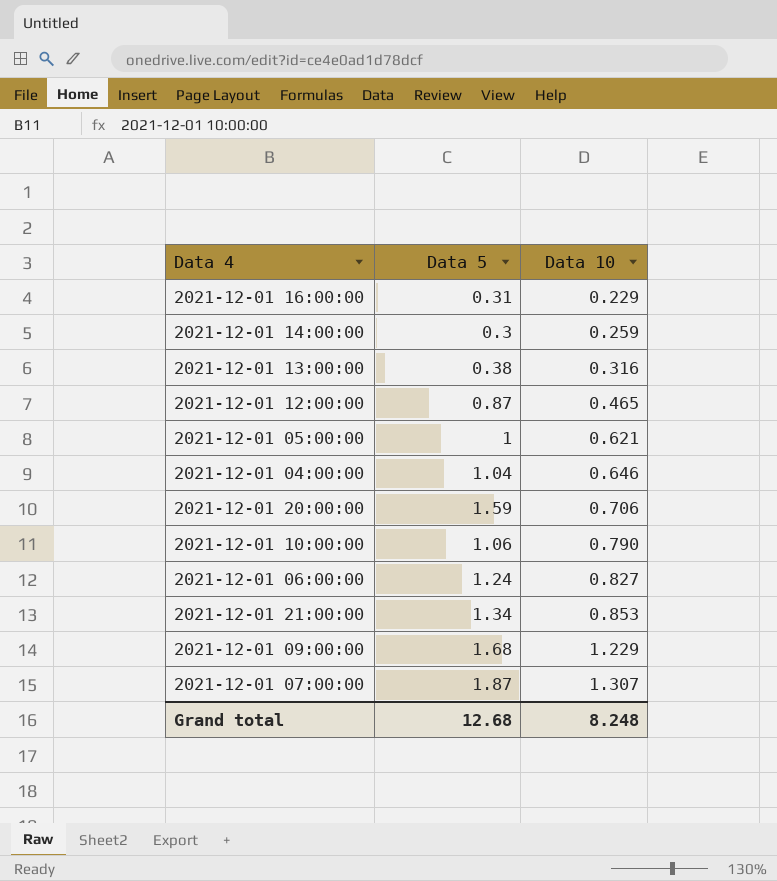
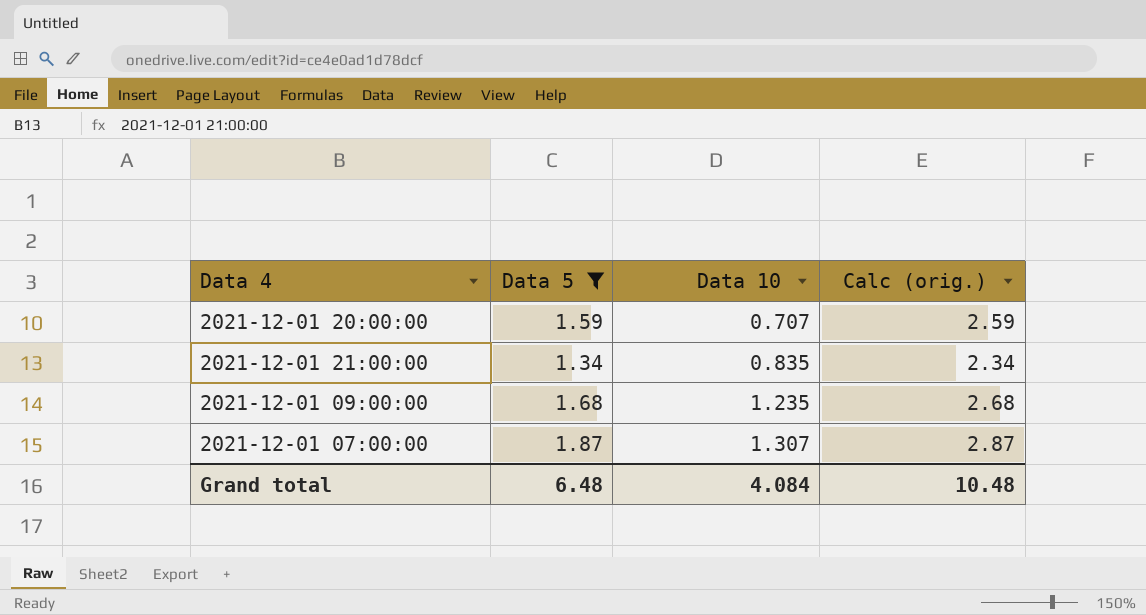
filter: none -> Data 5 >= 1.34
column Calc (orig.) | formula: none -> [Data 5] + 1
2021-12-01 20:00:00 | Data 10: 0.706 -> 0.707
2021-12-01 21:00:00 | Data 10: 0.853 -> 0.835
2021-12-01 09:00:00 | Data 10: 1.229 -> 1.235
Grand total | Data 5: 12.68 -> 6.48
Grand total | Data 10: 8.248 -> 4.084

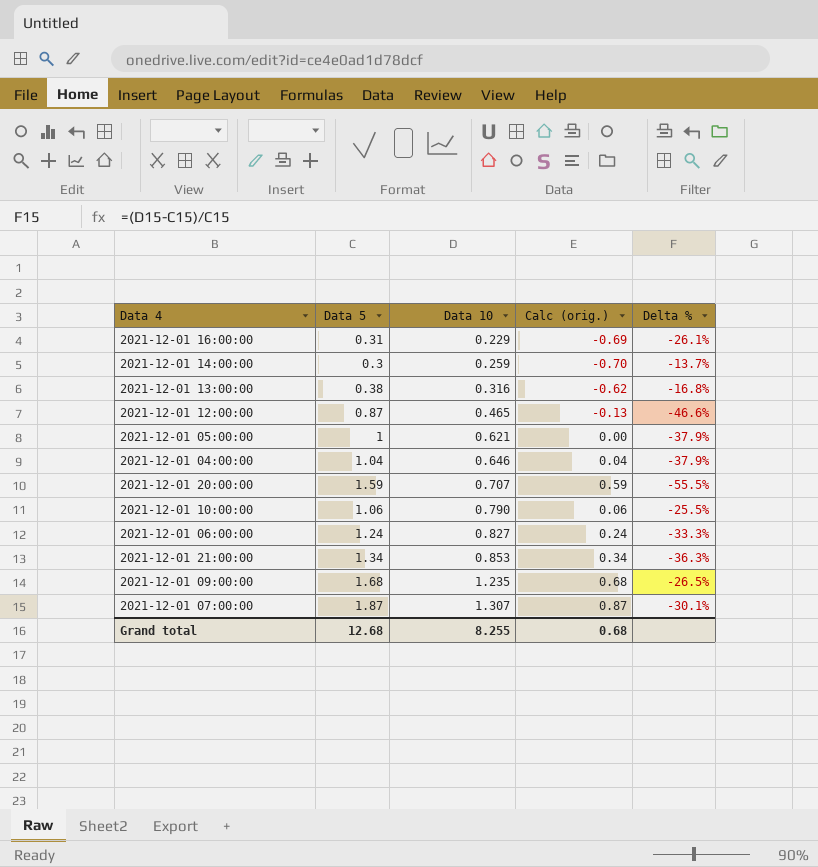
filter: Data 5 >= 1.34 -> none
column Calc (orig.) | formula: [Data 5] + 1 -> [Data 5] - 1
column Delta % | formula: none -> ([Data 10] - [Data 5]) / [Data 5]
2021-12-01 21:00:00 | Data 10: 0.835 -> 0.853
Grand total | Data 5: 6.48 -> 12.68
Grand total | Data 10: 4.084 -> 8.255
Grand total | Calc (orig.): 10.48 -> 0.68

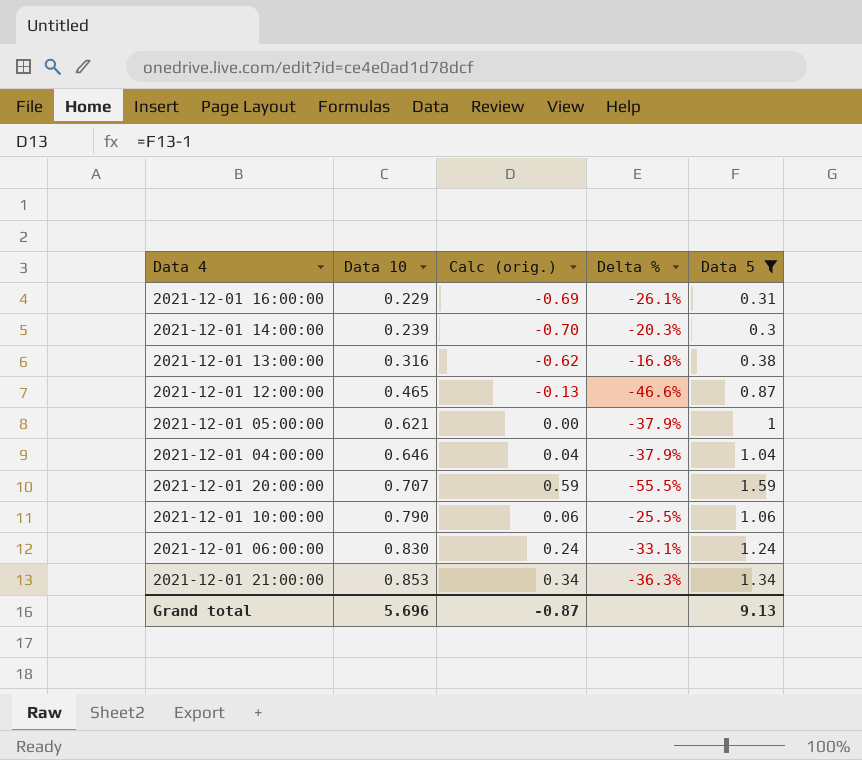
filter: none -> Data 5 <= 1.59
column Data 5 | position: 2 -> 5
2021-12-01 14:00:00 | Data 10: 0.259 -> 0.239
2021-12-01 14:00:00 | Delta %: -13.7% -> -20.3%
2021-12-01 06:00:00 | Data 10: 0.827 -> 0.830
2021-12-01 06:00:00 | Delta %: -33.3% -> -33.1%
Grand total | Data 10: 8.255 -> 5.696
Grand total | Calc (orig.): 0.68 -> -0.87
Grand total | Data 5: 12.68 -> 9.13

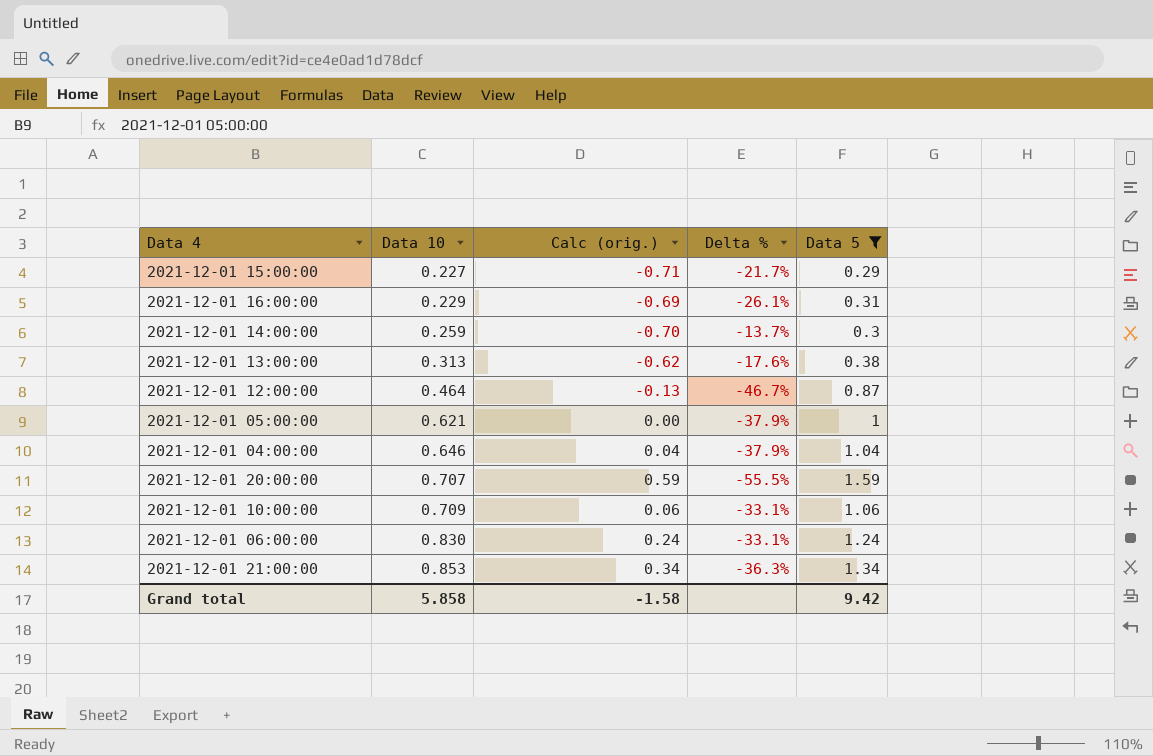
row 2021-12-01 15:00:00: none -> 0.227 | -0.71 | -21.7% | 0.29
2021-12-01 14:00:00 | Data 10: 0.239 -> 0.259
2021-12-01 14:00:00 | Delta %: -20.3% -> -13.7%
2021-12-01 13:00:00 | Data 10: 0.316 -> 0.313
2021-12-01 13:00:00 | Delta %: -16.8% -> -17.6%
2021-12-01 12:00:00 | Data 10: 0.465 -> 0.464
2021-12-01 12:00:00 | Delta %: -46.6% -> -46.7%
2021-12-01 10:00:00 | Data 10: 0.790 -> 0.709
2021-12-01 10:00:00 | Delta %: -25.5% -> -33.1%
Grand total | Data 10: 5.696 -> 5.858
Grand total | Calc (orig.): -0.87 -> -1.58
Grand total | Data 5: 9.13 -> 9.42

